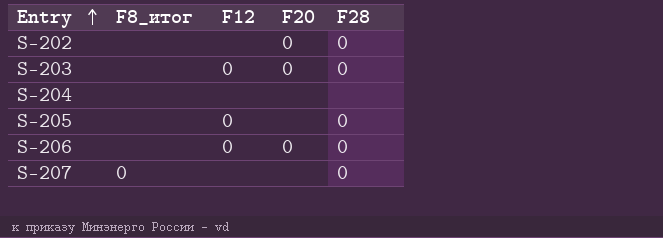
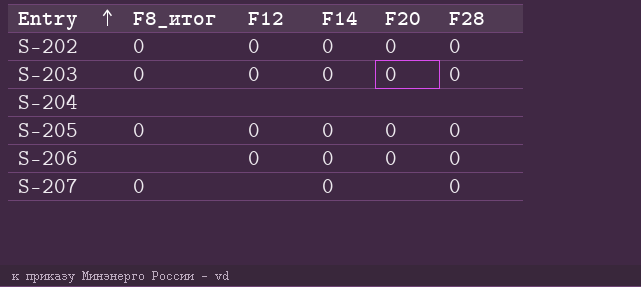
column F14 | position: none -> 4
S-202 | F8_итог: none -> 0
S-202 | F12: none -> 0
S-203 | F8_итог: none -> 0
S-205 | F8_итог: none -> 0
S-205 | F20: none -> 0

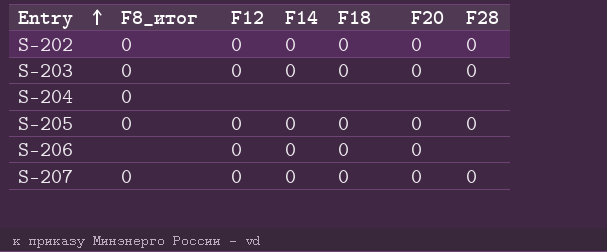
column F18 | position: none -> 5
S-204 | F8_итог: none -> 0
S-206 | F28: 0 -> none
S-207 | F12: none -> 0
S-207 | F20: none -> 0

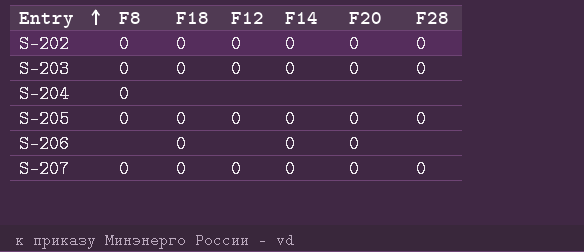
column name: F8_итог -> F8
column F18 | position: 5 -> 3
S-206 | F12: 0 -> none

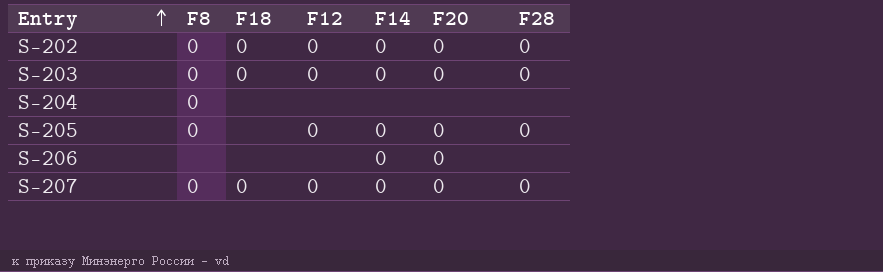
S-205 | F18: 0 -> none
S-206 | F18: 0 -> none

